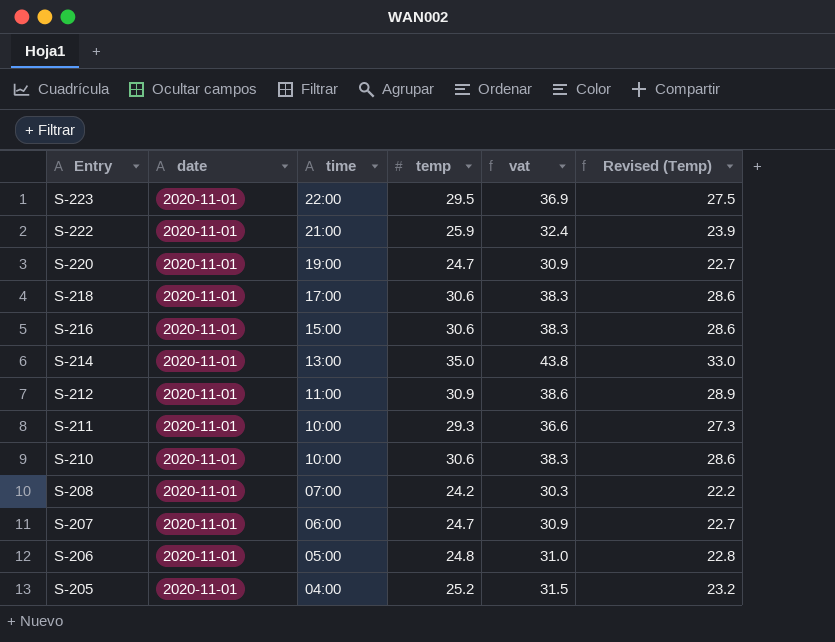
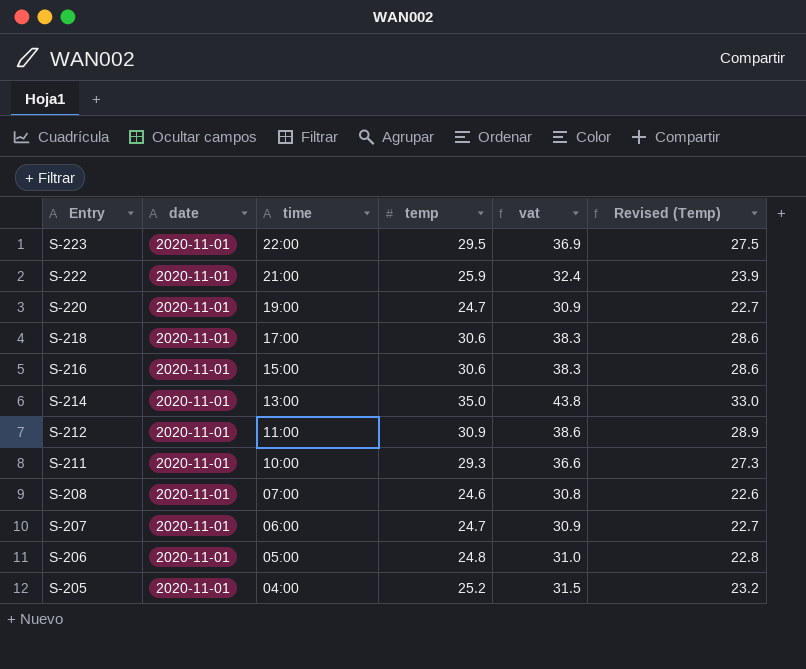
row S-210: 2020-11-01 | 10:00 | 30.6 | 38.3 | 28.6 -> none
S-208 | temp: 24.2 -> 24.6
S-208 | vat: 30.3 -> 30.8
S-208 | Revised (Temp): 22.2 -> 22.6

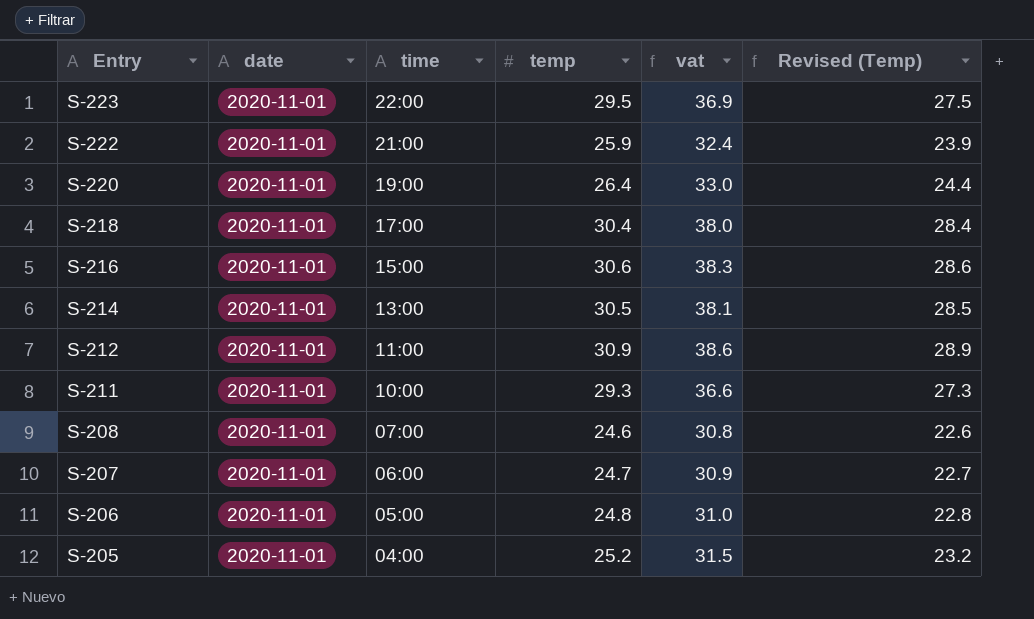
S-220 | temp: 24.7 -> 26.4
S-220 | vat: 30.9 -> 33.0
S-220 | Revised (Temp): 22.7 -> 24.4
S-218 | temp: 30.6 -> 30.4
S-218 | vat: 38.3 -> 38.0
S-218 | Revised (Temp): 28.6 -> 28.4
S-214 | temp: 35.0 -> 30.5
S-214 | vat: 43.8 -> 38.1
S-214 | Revised (Temp): 33.0 -> 28.5

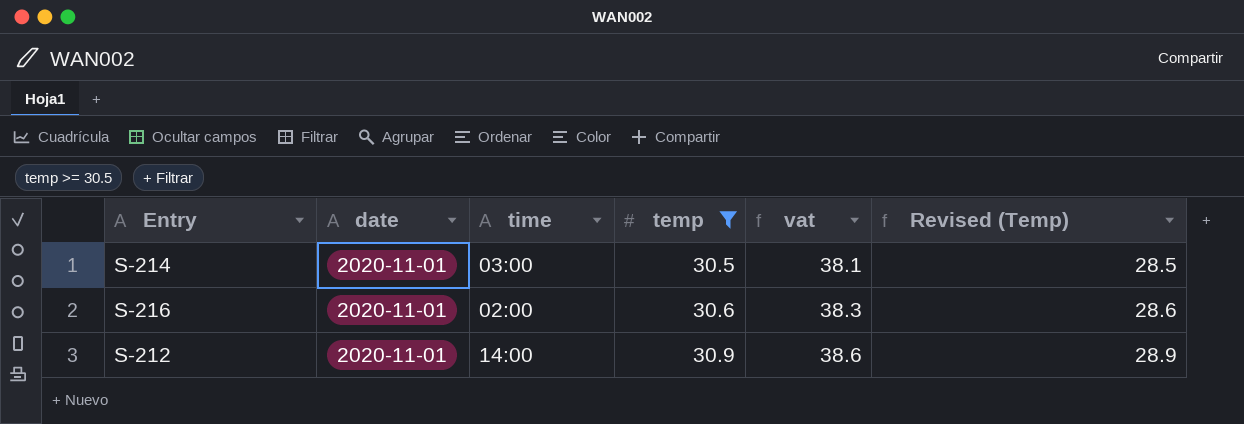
filter: none -> temp >= 30.5
row order: Entry descending -> temp ascending
S-214 | time: 13:00 -> 03:00
S-216 | time: 15:00 -> 02:00
S-212 | time: 11:00 -> 14:00

